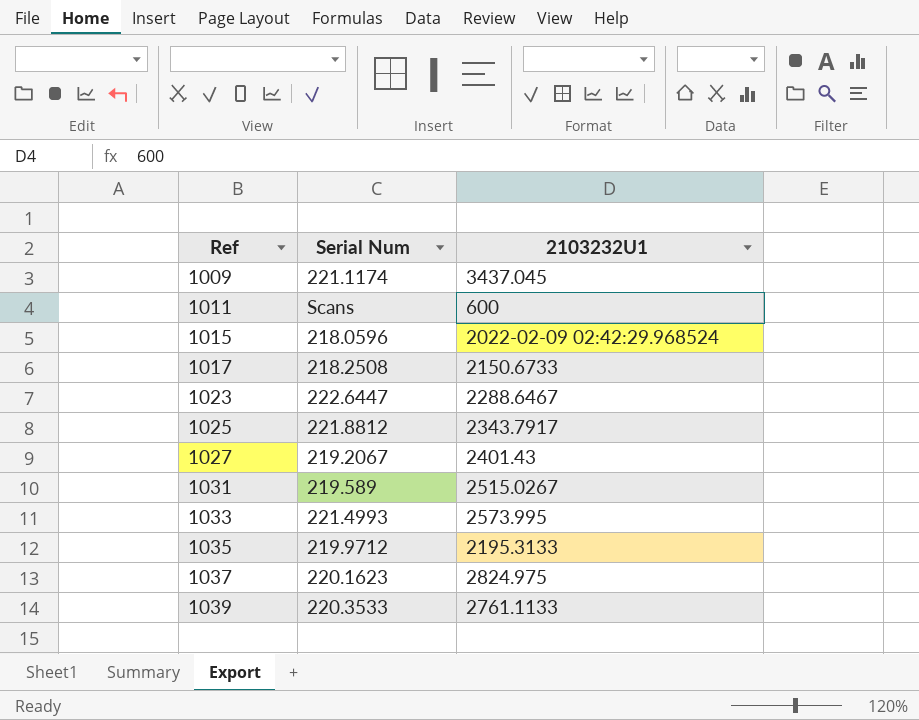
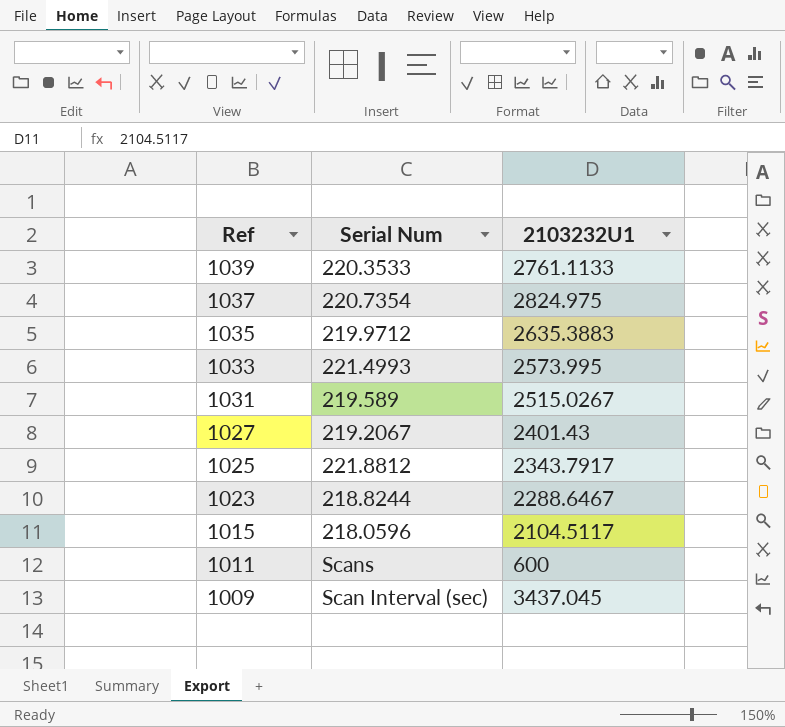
row order: Ref ascending -> Ref descending
row 1017: 218.2508 | 2150.6733 -> none
1037 | Serial Num: 220.1623 -> 220.7354
1035 | 2103232U1: 2195.3133 -> 2635.3883
1023 | Serial Num: 222.6447 -> 218.8244
1015 | 2103232U1: 2022-02-09 02:42:29.968524 -> 2104.5117
1009 | Serial Num: 221.1174 -> Scan Interval (sec)

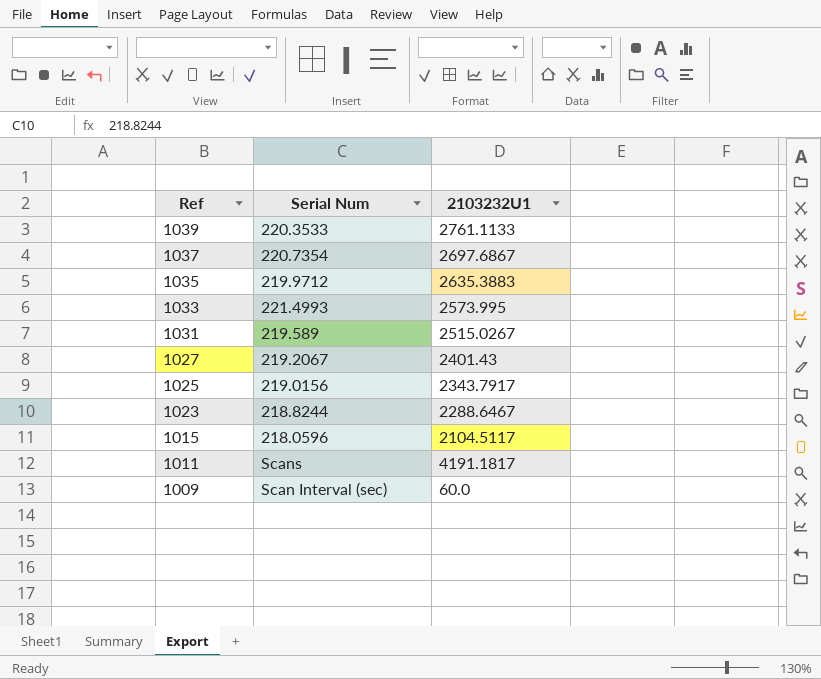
1037 | 2103232U1: 2824.975 -> 2697.6867
1025 | Serial Num: 221.8812 -> 219.0156
1011 | 2103232U1: 600 -> 4191.1817
1009 | 2103232U1: 3437.045 -> 60.0

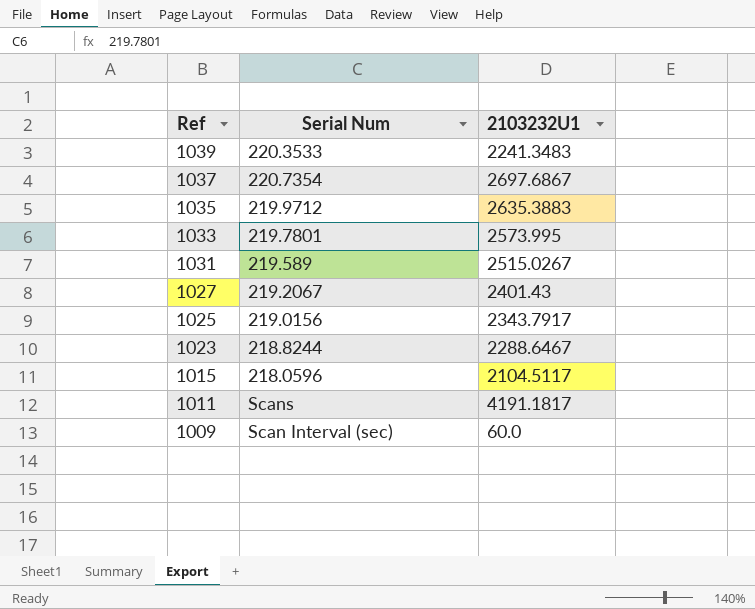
1039 | 2103232U1: 2761.1133 -> 2241.3483
1033 | Serial Num: 221.4993 -> 219.7801

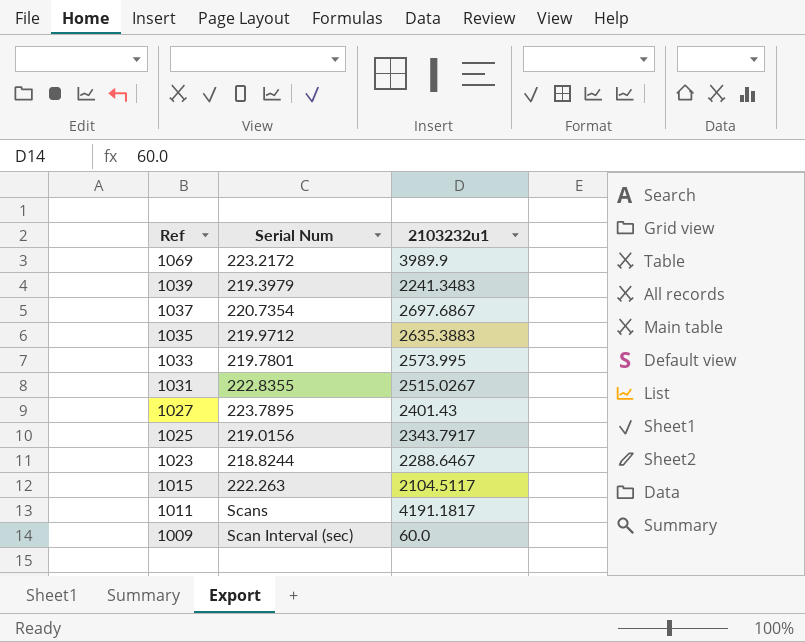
column name: 2103232U1 -> 2103232u1
row 1069: none -> 223.2172 | 3989.9
1039 | Serial Num: 220.3533 -> 219.3979
1031 | Serial Num: 219.589 -> 222.8355
1027 | Serial Num: 219.2067 -> 223.7895
1015 | Serial Num: 218.0596 -> 222.263

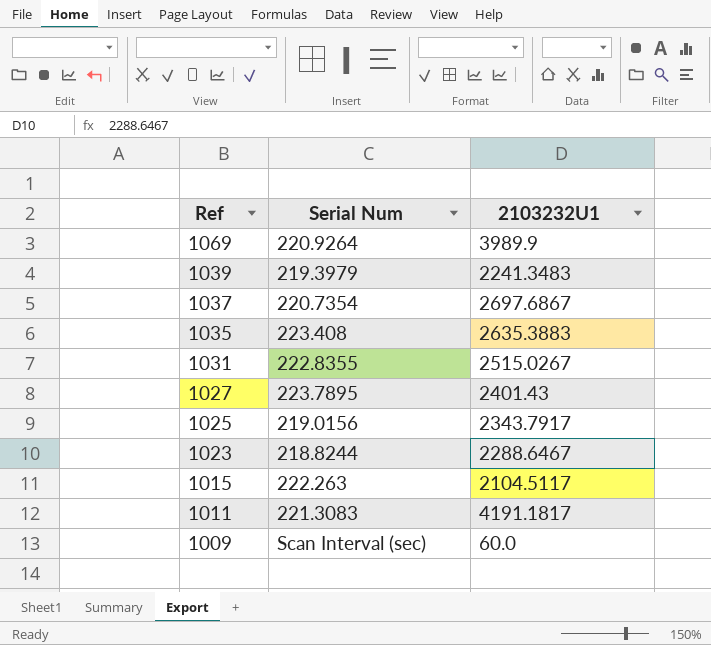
column name: 2103232u1 -> 2103232U1
row 1033: 219.7801 | 2573.995 -> none
1069 | Serial Num: 223.2172 -> 220.9264
1035 | Serial Num: 219.9712 -> 223.408
1011 | Serial Num: Scans -> 221.3083

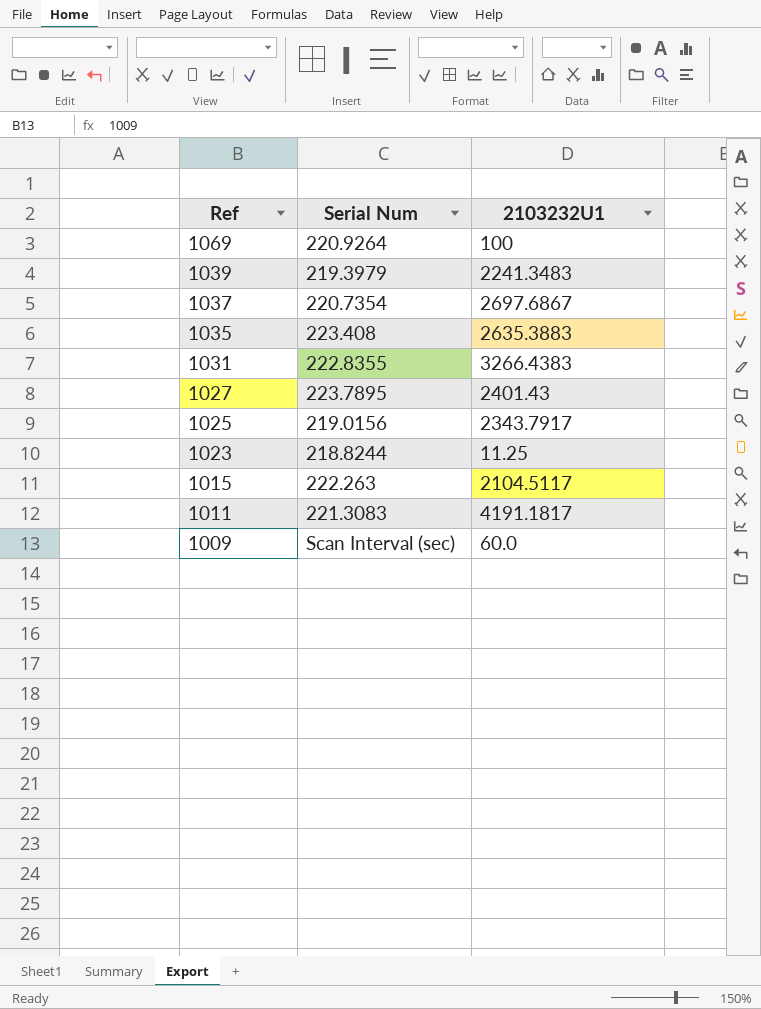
1069 | 2103232U1: 3989.9 -> 100
1031 | 2103232U1: 2515.0267 -> 3266.4383
1023 | 2103232U1: 2288.6467 -> 11.25

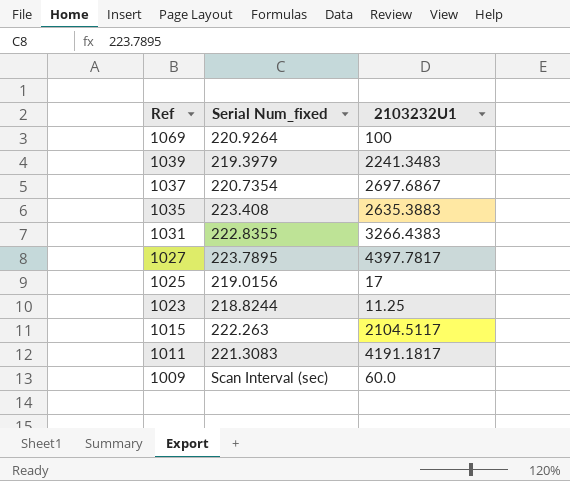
column name: Serial Num -> Serial Num_fixed
1027 | 2103232U1: 2401.43 -> 4397.7817
1025 | 2103232U1: 2343.7917 -> 17

